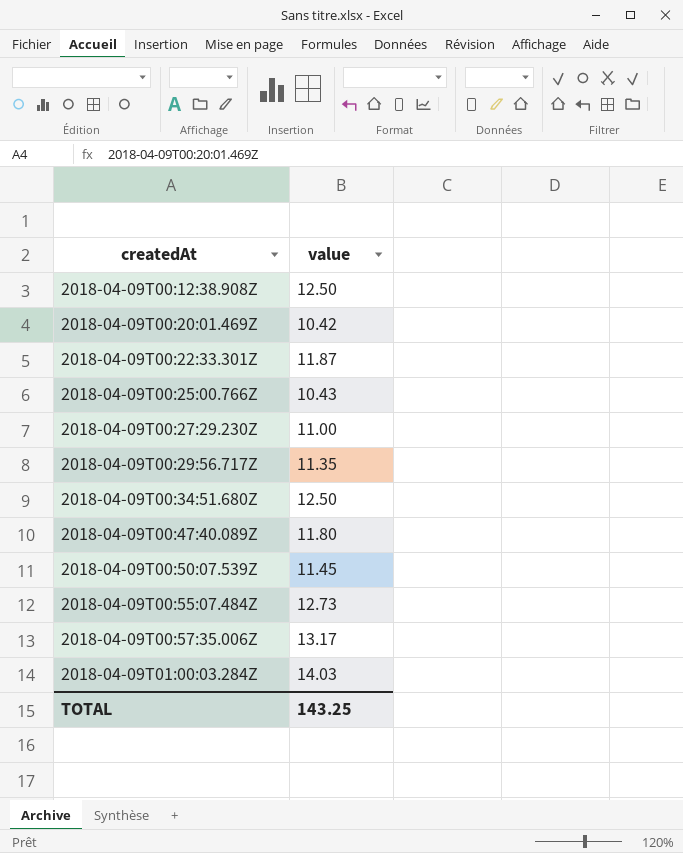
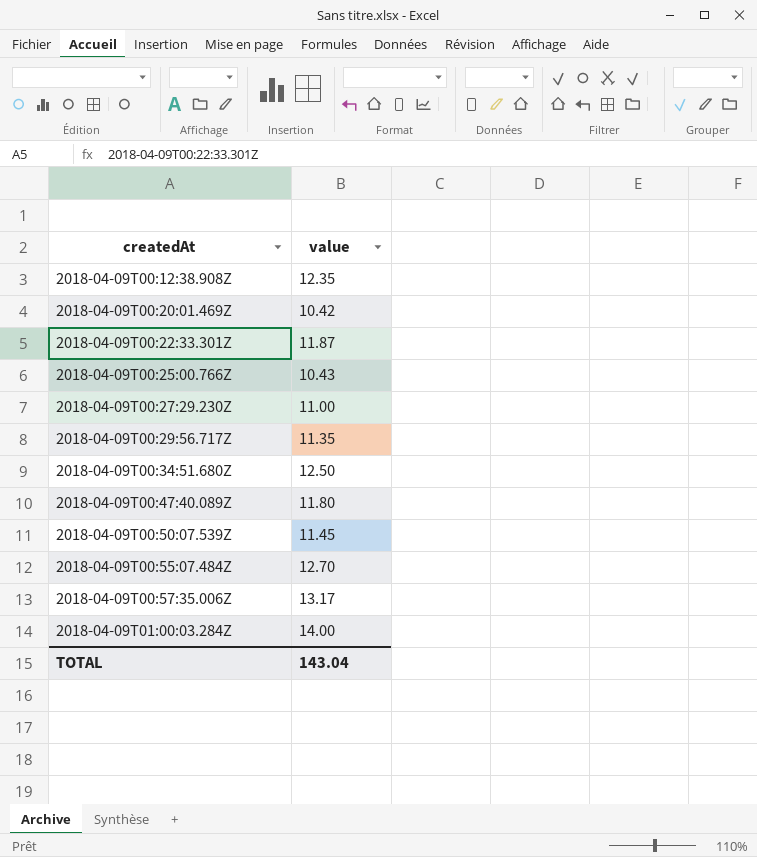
2018-04-09T00:12:38.908Z | value: 12.50 -> 12.35
2018-04-09T00:55:07.484Z | value: 12.73 -> 12.70
2018-04-09T01:00:03.284Z | value: 14.03 -> 14.00
TOTAL | value: 143.25 -> 143.04

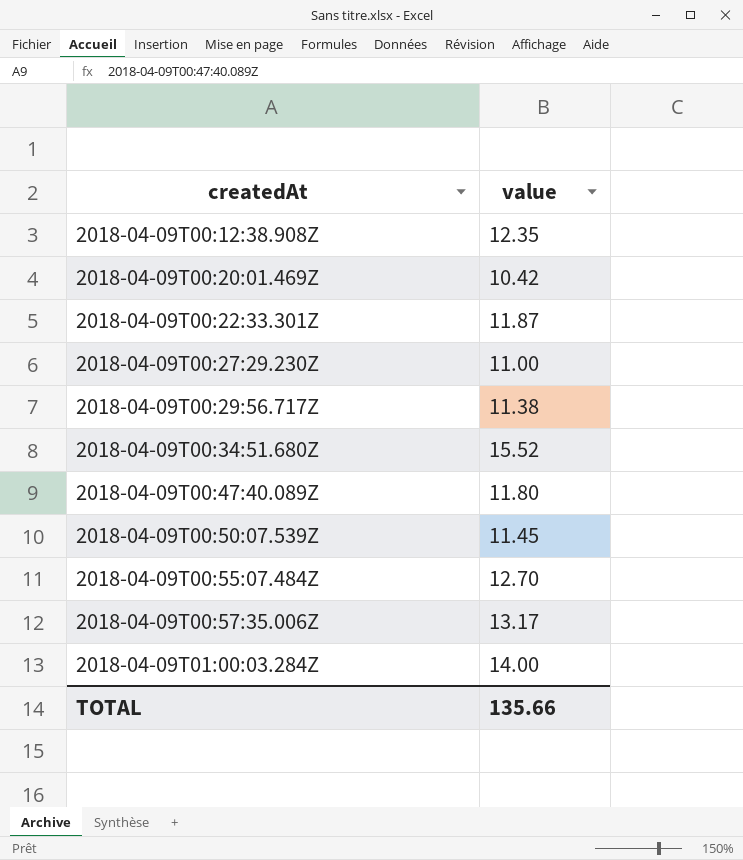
row 2018-04-09T00:25:00.766Z: 10.43 -> none
2018-04-09T00:29:56.717Z | value: 11.35 -> 11.38
2018-04-09T00:34:51.680Z | value: 12.50 -> 15.52
TOTAL | value: 143.04 -> 135.66

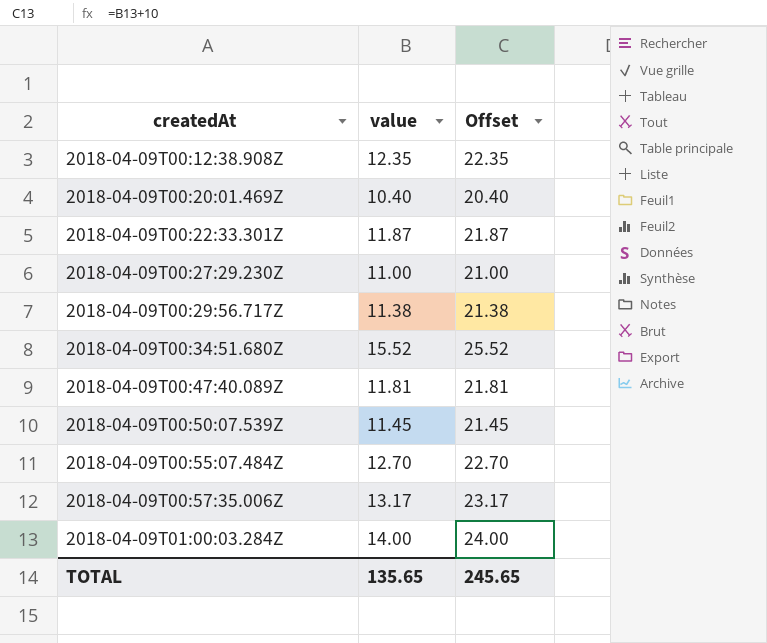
column Offset | formula: none -> [value] + 10
2018-04-09T00:20:01.469Z | value: 10.42 -> 10.40
2018-04-09T00:47:40.089Z | value: 11.80 -> 11.81
TOTAL | value: 135.66 -> 135.65

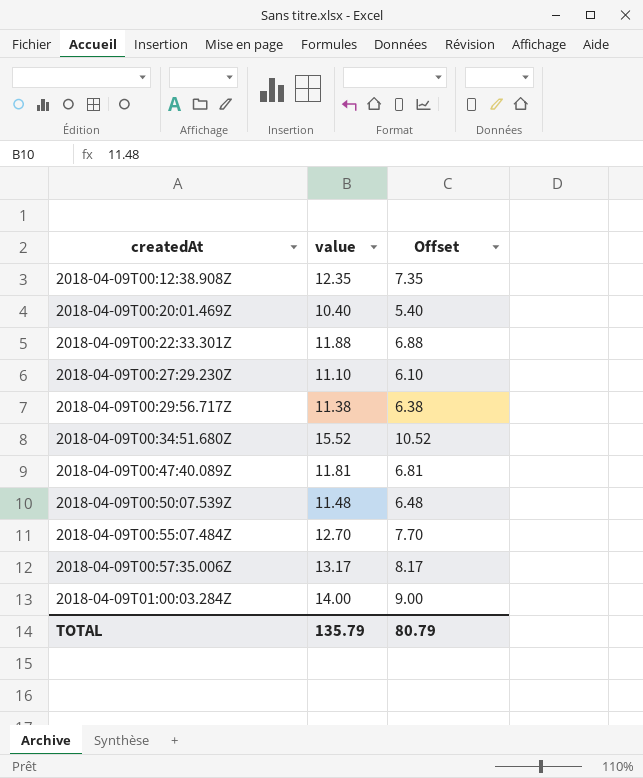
column Offset | formula: [value] + 10 -> [value] - 5
2018-04-09T00:22:33.301Z | value: 11.87 -> 11.88
2018-04-09T00:27:29.230Z | value: 11.00 -> 11.10
2018-04-09T00:50:07.539Z | value: 11.45 -> 11.48
TOTAL | value: 135.65 -> 135.79
TOTAL | Offset: 245.65 -> 80.79

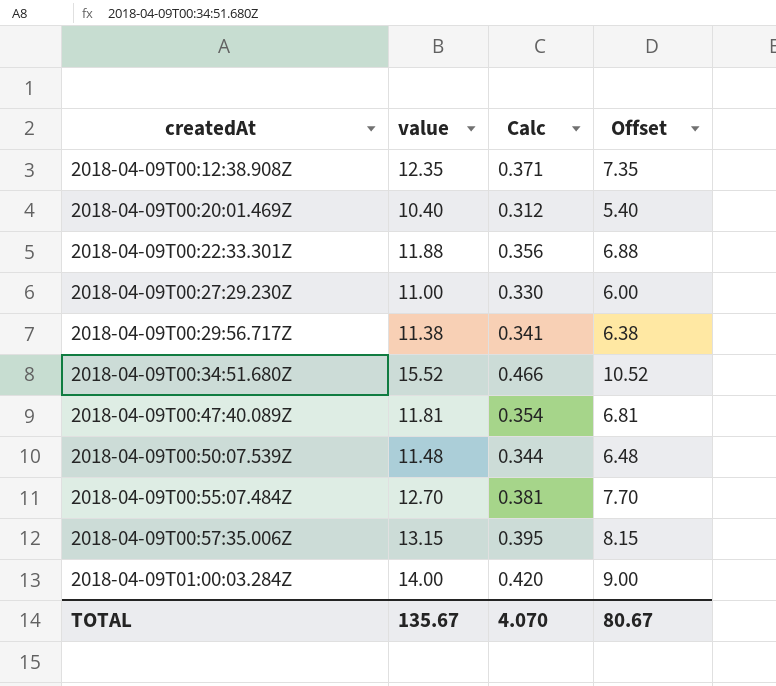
column Calc | formula: none -> [value] * 0.03
2018-04-09T00:27:29.230Z | value: 11.10 -> 11.00
2018-04-09T00:27:29.230Z | Offset: 6.10 -> 6.00
2018-04-09T00:57:35.006Z | value: 13.17 -> 13.15
2018-04-09T00:57:35.006Z | Offset: 8.17 -> 8.15
TOTAL | value: 135.79 -> 135.67
TOTAL | Offset: 80.79 -> 80.67

